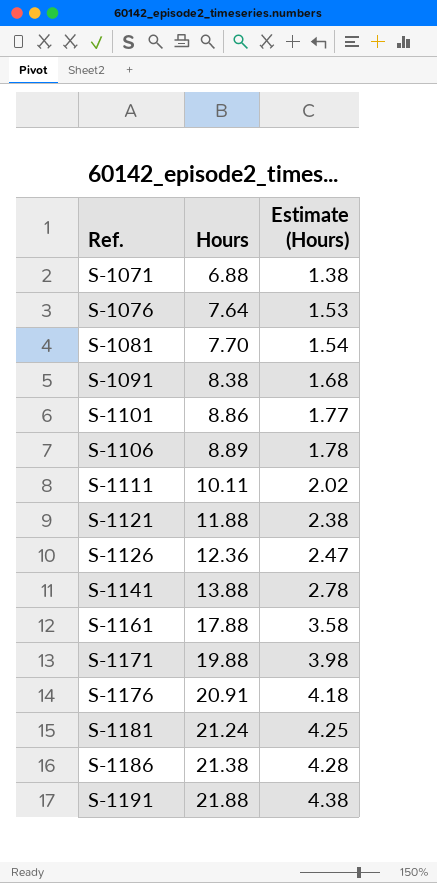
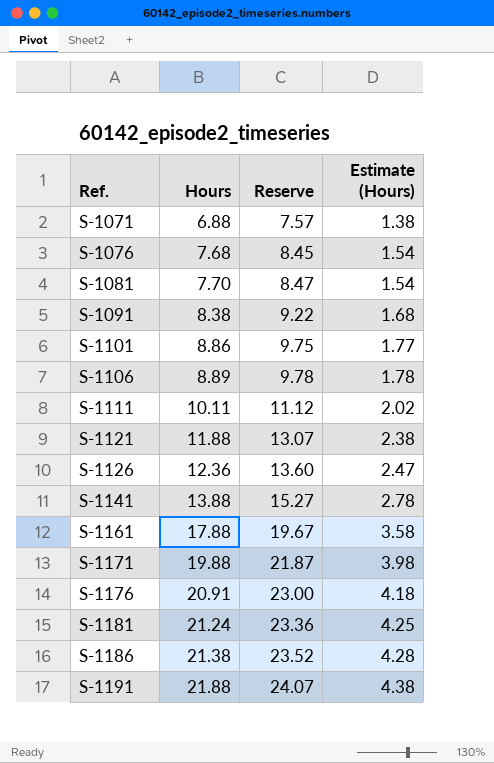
column Reserve | formula: none -> [Hours] * 1.1
S-1076 | Hours: 7.64 -> 7.68
S-1076 | Estimate (Hours): 1.53 -> 1.54

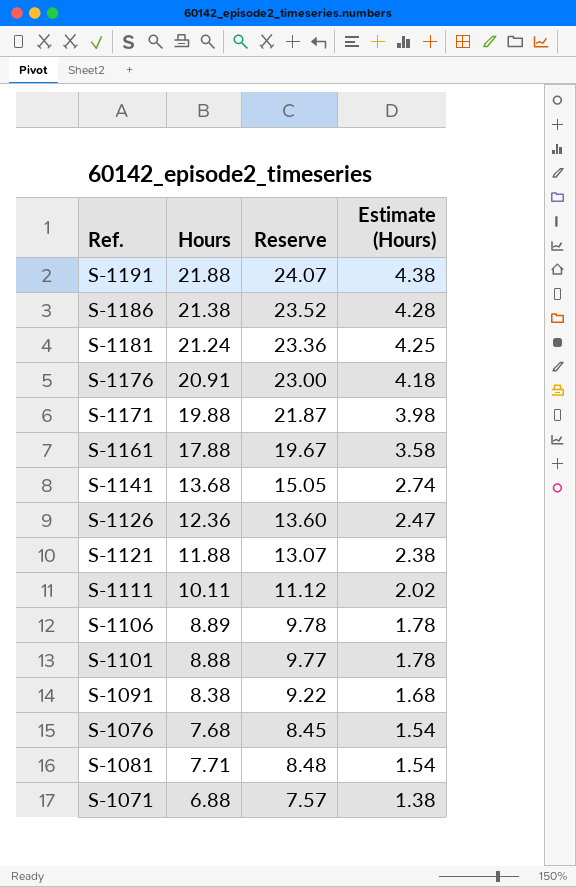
row order: Ref. ascending -> Estimate (Hours) descending
S-1141 | Hours: 13.88 -> 13.68
S-1141 | Reserve: 15.27 -> 15.05
S-1141 | Estimate (Hours): 2.78 -> 2.74
S-1101 | Hours: 8.86 -> 8.88
S-1101 | Reserve: 9.75 -> 9.77
S-1101 | Estimate (Hours): 1.77 -> 1.78
S-1081 | Hours: 7.70 -> 7.71
S-1081 | Reserve: 8.47 -> 8.48

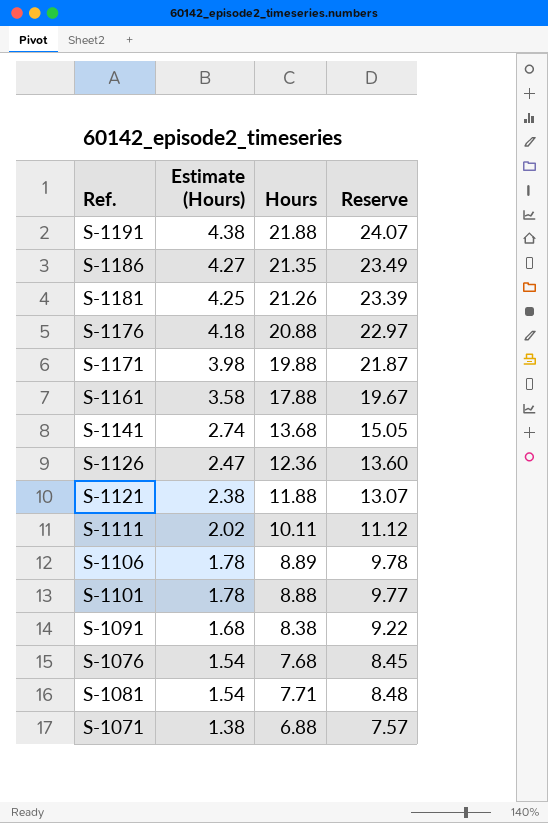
column Estimate (Hours) | position: 4 -> 2
S-1186 | Estimate (Hours): 4.28 -> 4.27
S-1186 | Hours: 21.38 -> 21.35
S-1186 | Reserve: 23.52 -> 23.49
S-1181 | Hours: 21.24 -> 21.26
S-1181 | Reserve: 23.36 -> 23.39
S-1176 | Hours: 20.91 -> 20.88
S-1176 | Reserve: 23.00 -> 22.97

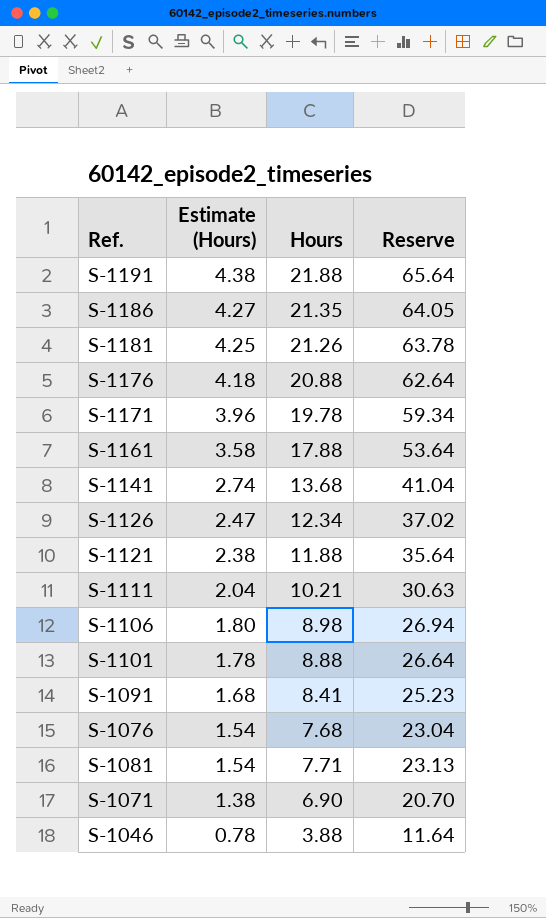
column Reserve | formula: [Hours] * 1.1 -> [Hours] * 3
S-1171 | Estimate (Hours): 3.98 -> 3.96
S-1171 | Hours: 19.88 -> 19.78
S-1126 | Hours: 12.36 -> 12.34
S-1111 | Estimate (Hours): 2.02 -> 2.04
S-1111 | Hours: 10.11 -> 10.21
S-1106 | Estimate (Hours): 1.78 -> 1.80
S-1106 | Hours: 8.89 -> 8.98
S-1091 | Hours: 8.38 -> 8.41
S-1071 | Hours: 6.88 -> 6.90
row S-1046: none -> 0.78 | 3.88 | 11.64

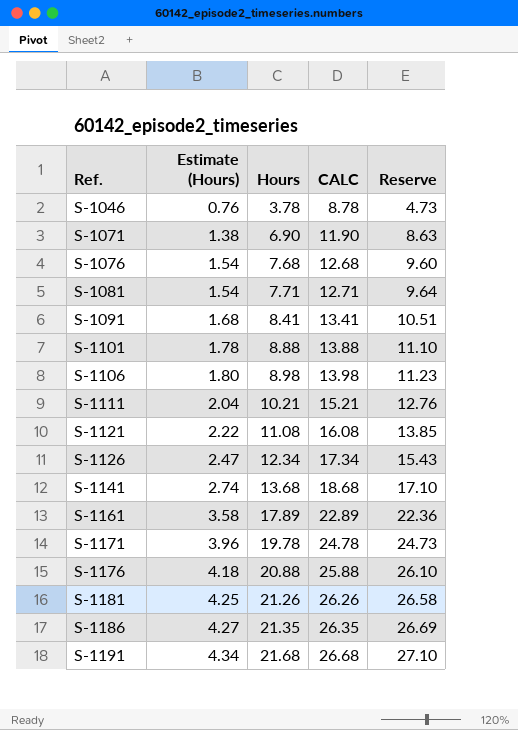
row order: Estimate (Hours) descending -> Ref. ascending
column CALC | formula: none -> [Hours] + 5
column Reserve | formula: [Hours] * 3 -> [Hours] * 1.25
S-1046 | Estimate (Hours): 0.78 -> 0.76
S-1046 | Hours: 3.88 -> 3.78
S-1121 | Estimate (Hours): 2.38 -> 2.22
S-1121 | Hours: 11.88 -> 11.08
S-1161 | Hours: 17.88 -> 17.89
S-1191 | Estimate (Hours): 4.38 -> 4.34
S-1191 | Hours: 21.88 -> 21.68

